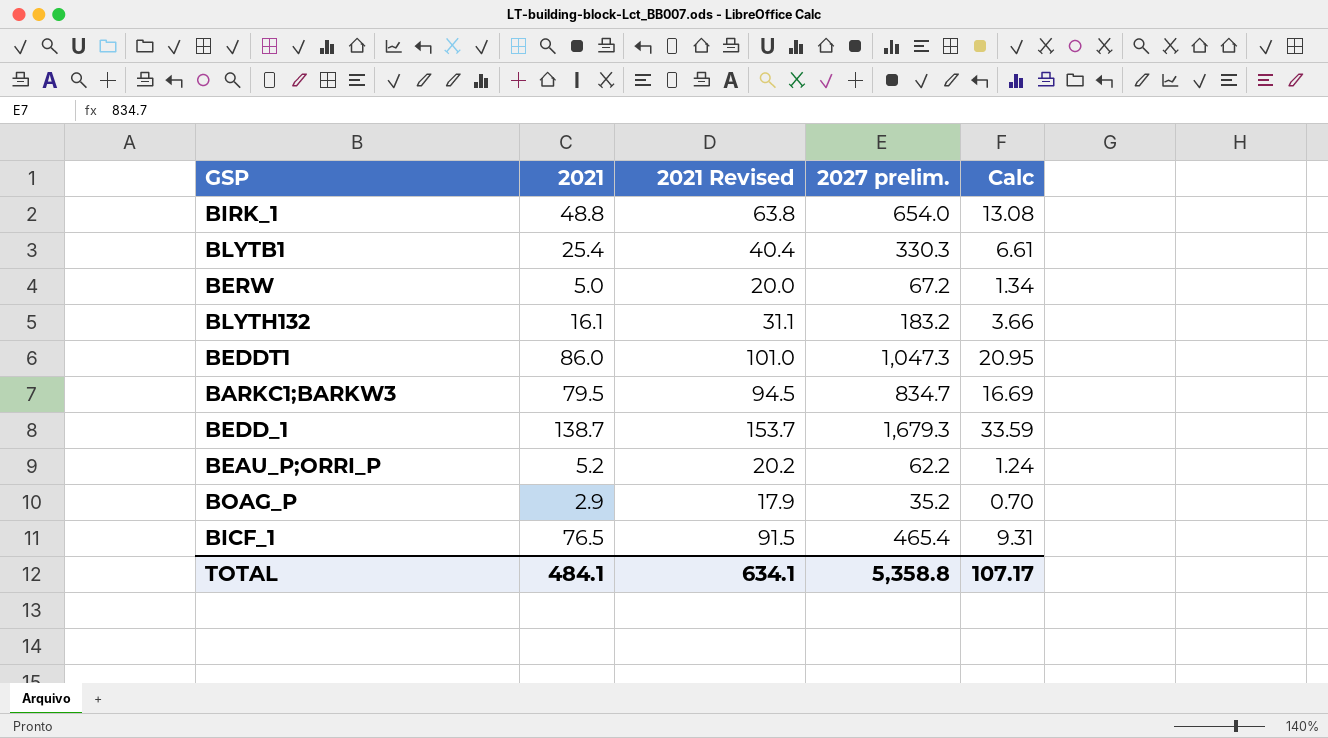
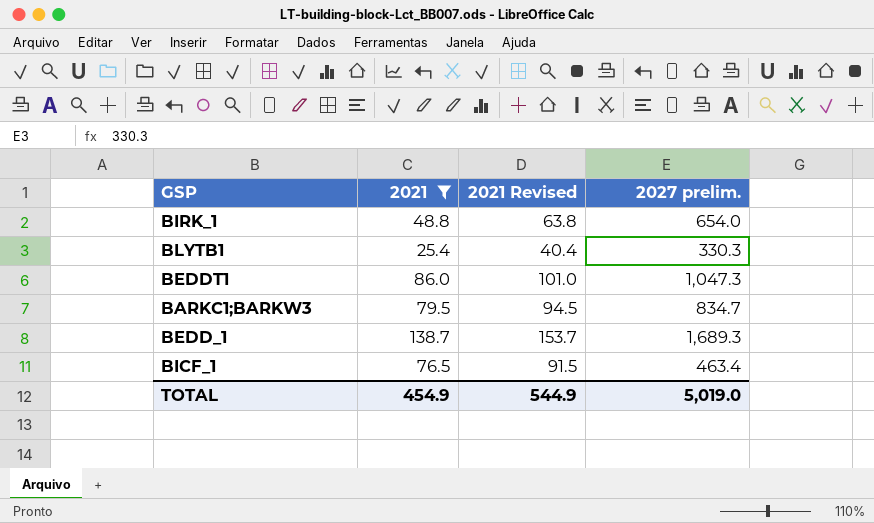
filter: none -> 2021 >= 25.4
column Calc | formula: [2027 prelim.] * 0.02 -> none
BEDD_1 | 2027 prelim.: 1,679.3 -> 1,689.3
BICF_1 | 2027 prelim.: 465.4 -> 463.4
TOTAL | 2021: 484.1 -> 454.9
TOTAL | 2021 Revised: 634.1 -> 544.9
TOTAL | 2027 prelim.: 5,358.8 -> 5,019.0

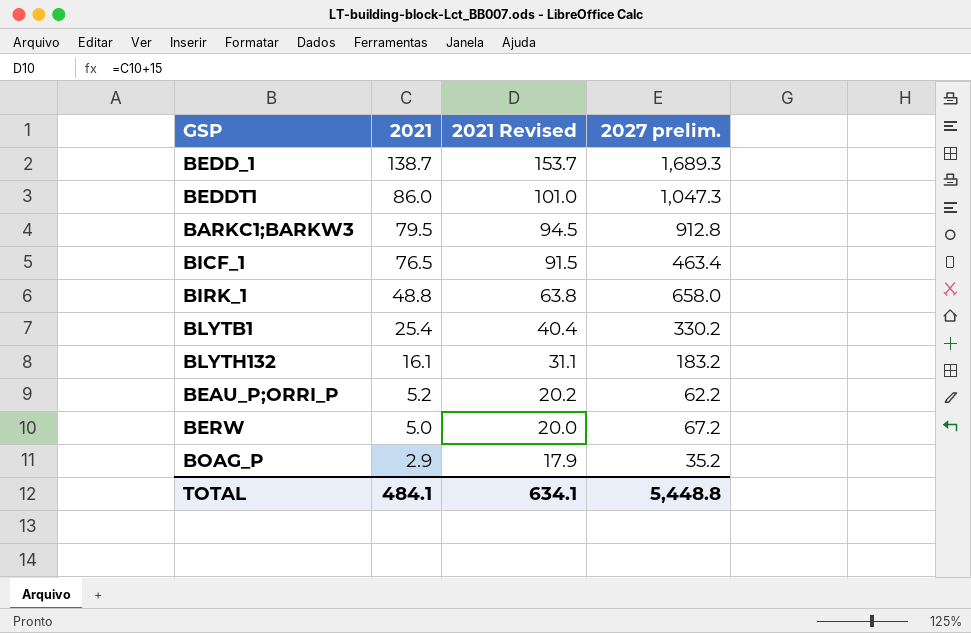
filter: 2021 >= 25.4 -> none
row order: none -> 2021 descending
BARKC1;BARKW3 | 2027 prelim.: 834.7 -> 912.8
BIRK_1 | 2027 prelim.: 654.0 -> 658.0
BLYTB1 | 2027 prelim.: 330.3 -> 330.2
TOTAL | 2021: 454.9 -> 484.1
TOTAL | 2021 Revised: 544.9 -> 634.1
TOTAL | 2027 prelim.: 5,019.0 -> 5,448.8

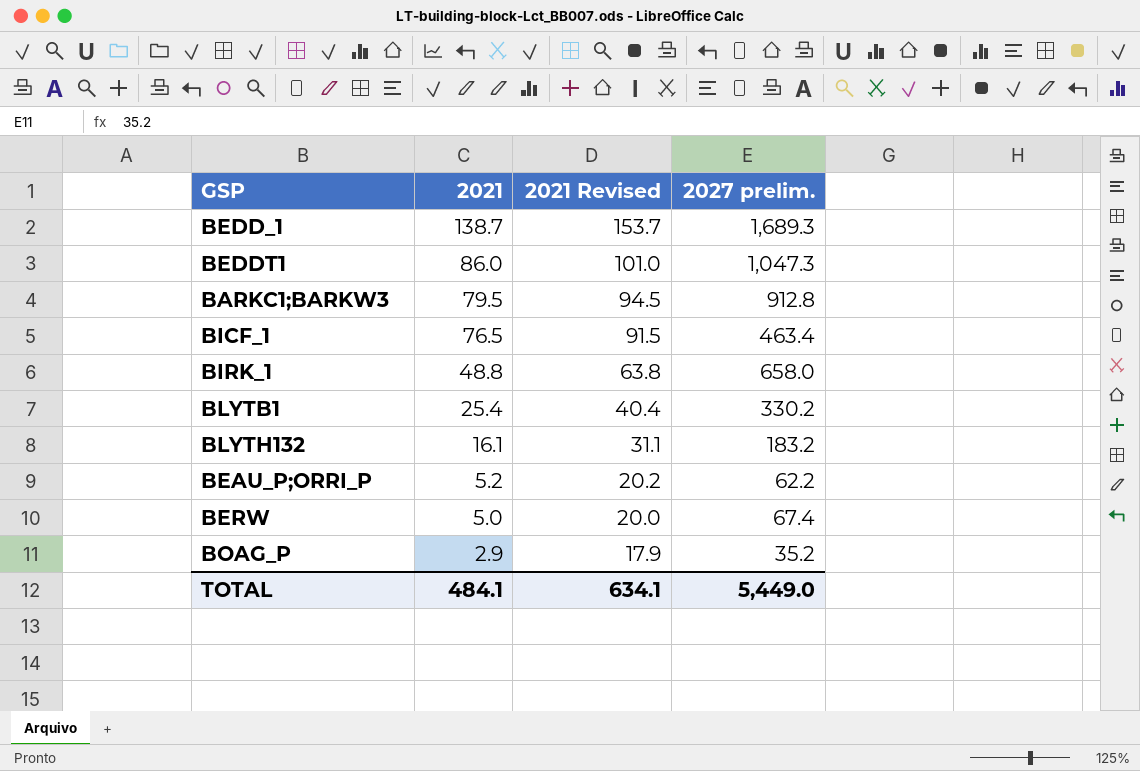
BERW | 2027 prelim.: 67.2 -> 67.4
TOTAL | 2027 prelim.: 5,448.8 -> 5,449.0

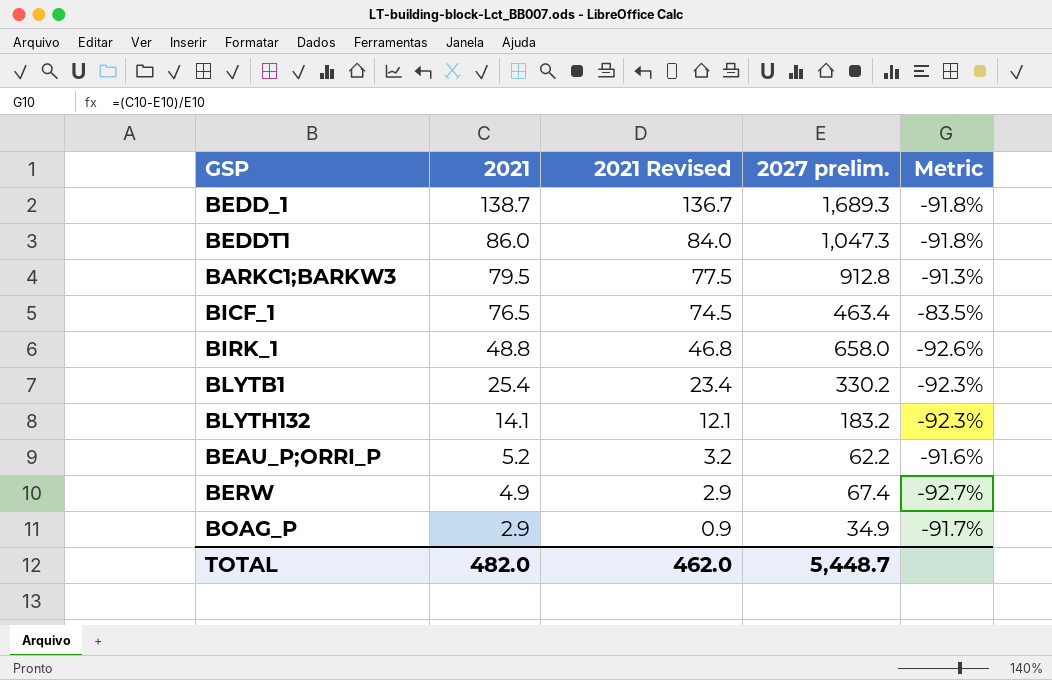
column 2021 Revised | formula: [2021] + 15 -> [2021] - 2
column Metric | formula: none -> ([2021] - [2027 prelim.]) / [2027 prelim.]
BLYTH132 | 2021: 16.1 -> 14.1
BERW | 2021: 5.0 -> 4.9
BOAG_P | 2027 prelim.: 35.2 -> 34.9
TOTAL | 2021: 484.1 -> 482.0
TOTAL | 2021 Revised: 634.1 -> 462.0
TOTAL | 2027 prelim.: 5,449.0 -> 5,448.7

